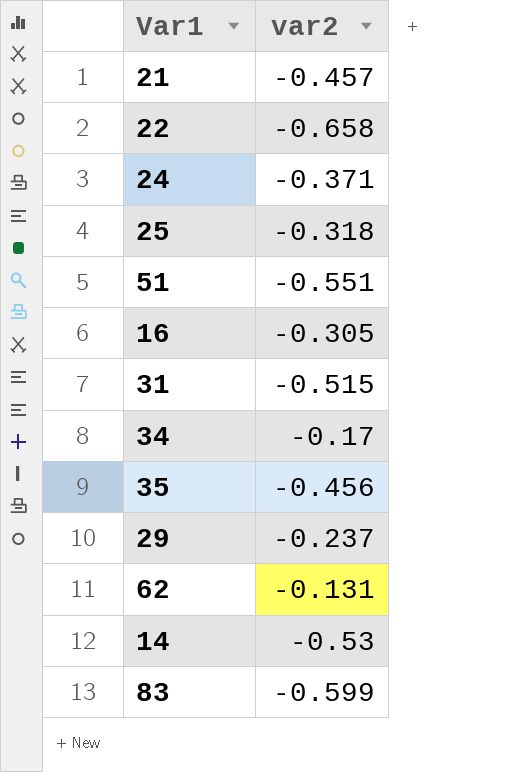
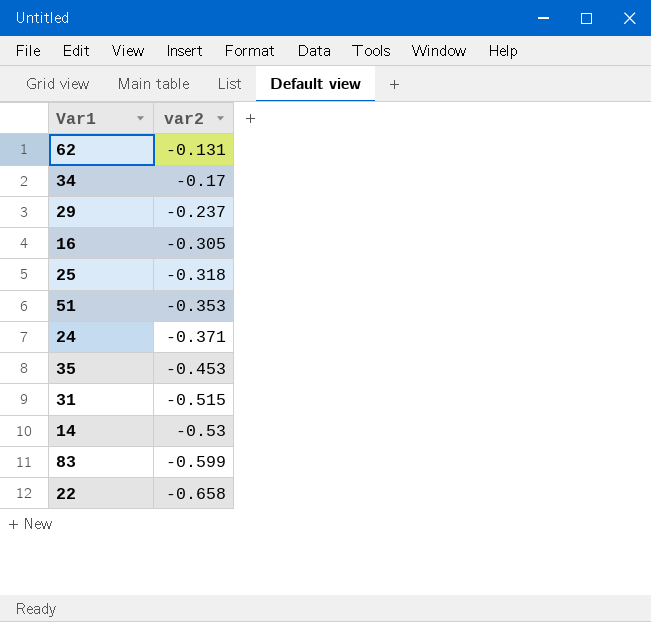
row order: none -> var2 descending
row 21: -0.457 -> none
51 | var2: -0.551 -> -0.353
35 | var2: -0.456 -> -0.453

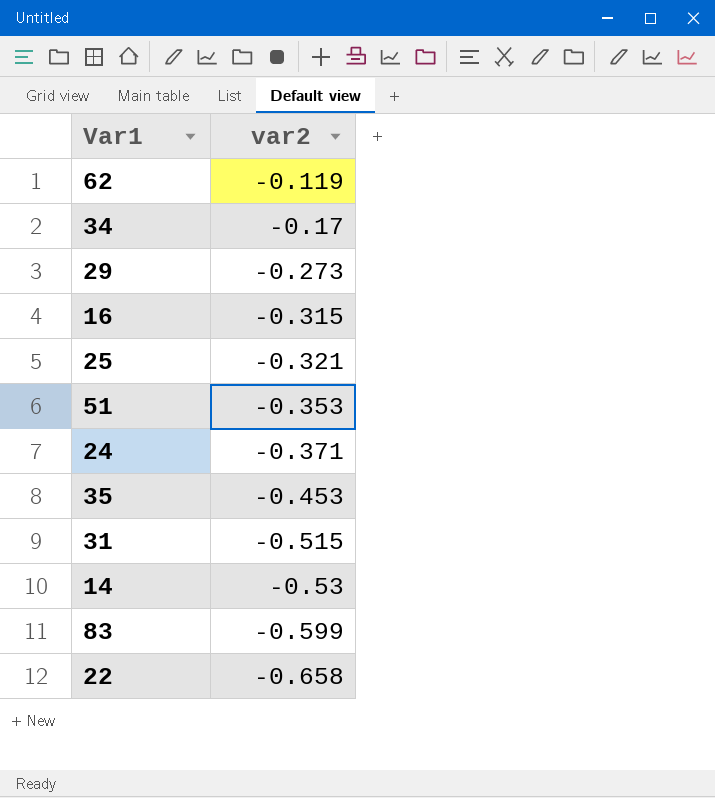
62 | var2: -0.131 -> -0.119
29 | var2: -0.237 -> -0.273
16 | var2: -0.305 -> -0.315
25 | var2: -0.318 -> -0.321

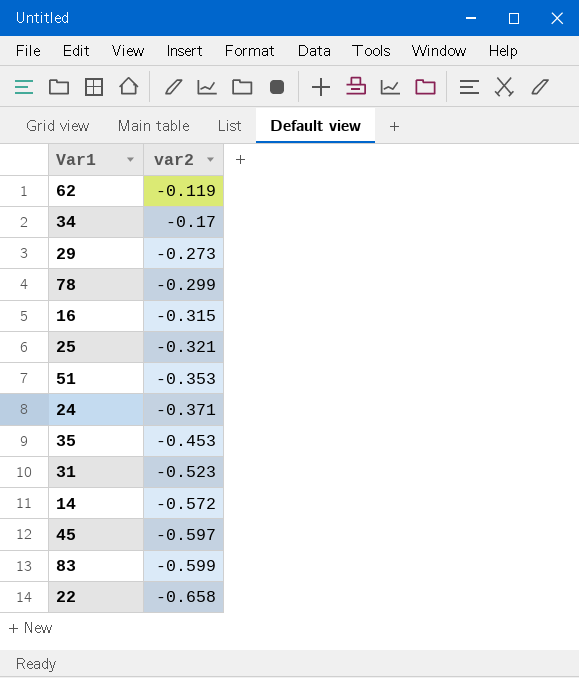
row 78: none -> -0.299
31 | var2: -0.515 -> -0.523
14 | var2: -0.53 -> -0.572
row 45: none -> -0.597

